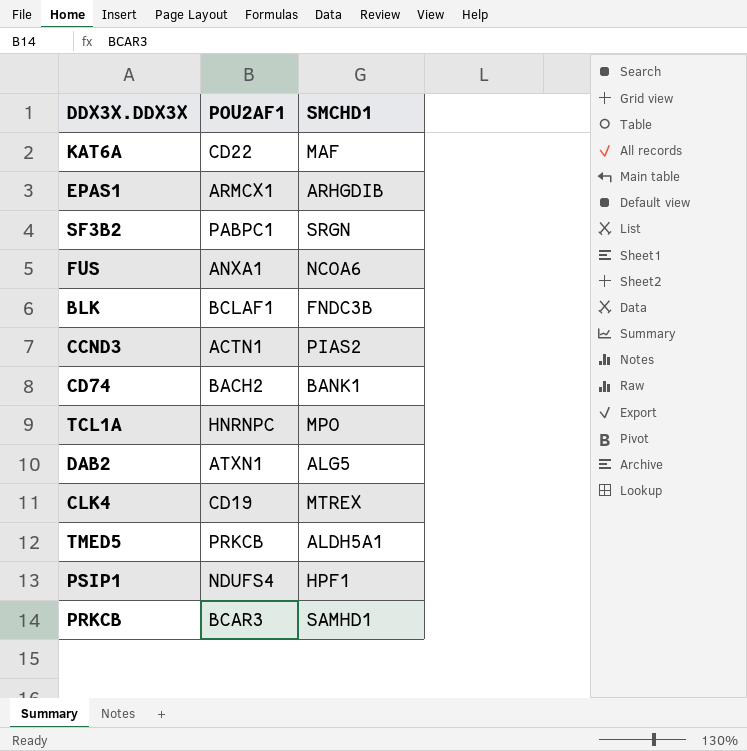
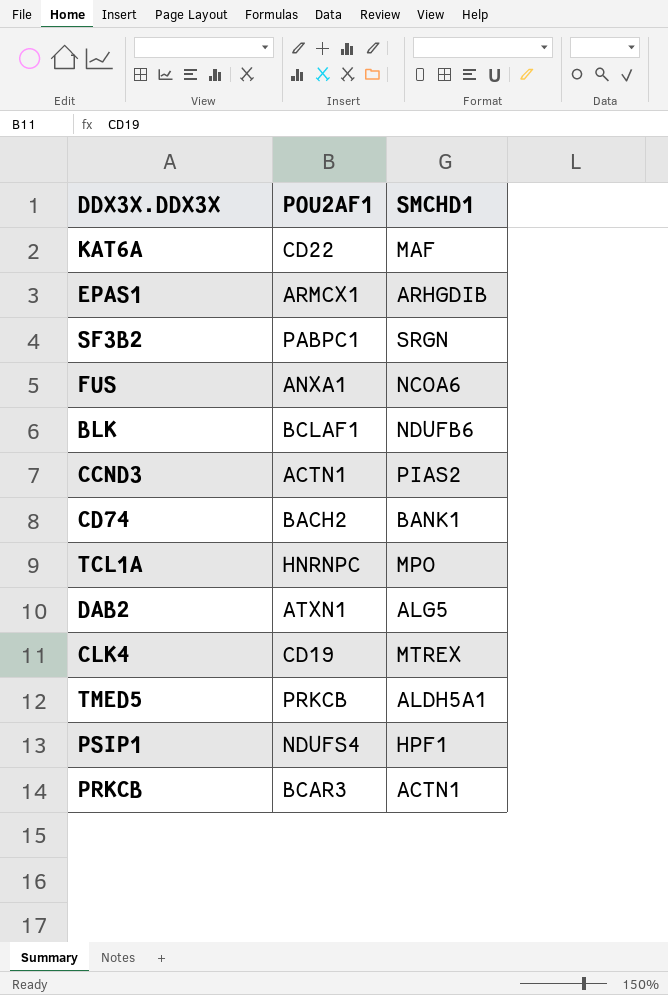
BLK | SMCHD1: FNDC3B -> NDUFB6
PRKCB | SMCHD1: SAMHD1 -> ACTN1

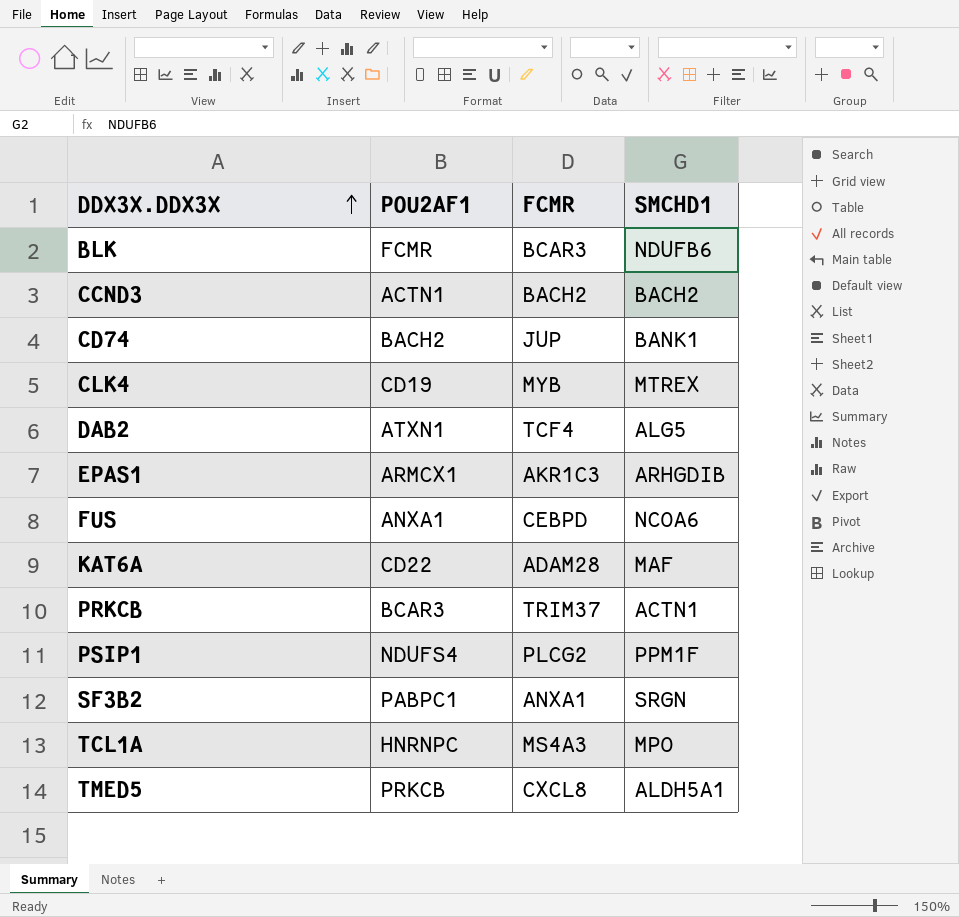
row order: none -> DDX3X.DDX3X ascending
column FCMR | position: none -> 3
BLK | POU2AF1: BCLAF1 -> FCMR
CCND3 | SMCHD1: PIAS2 -> BACH2
PSIP1 | SMCHD1: HPF1 -> PPM1F

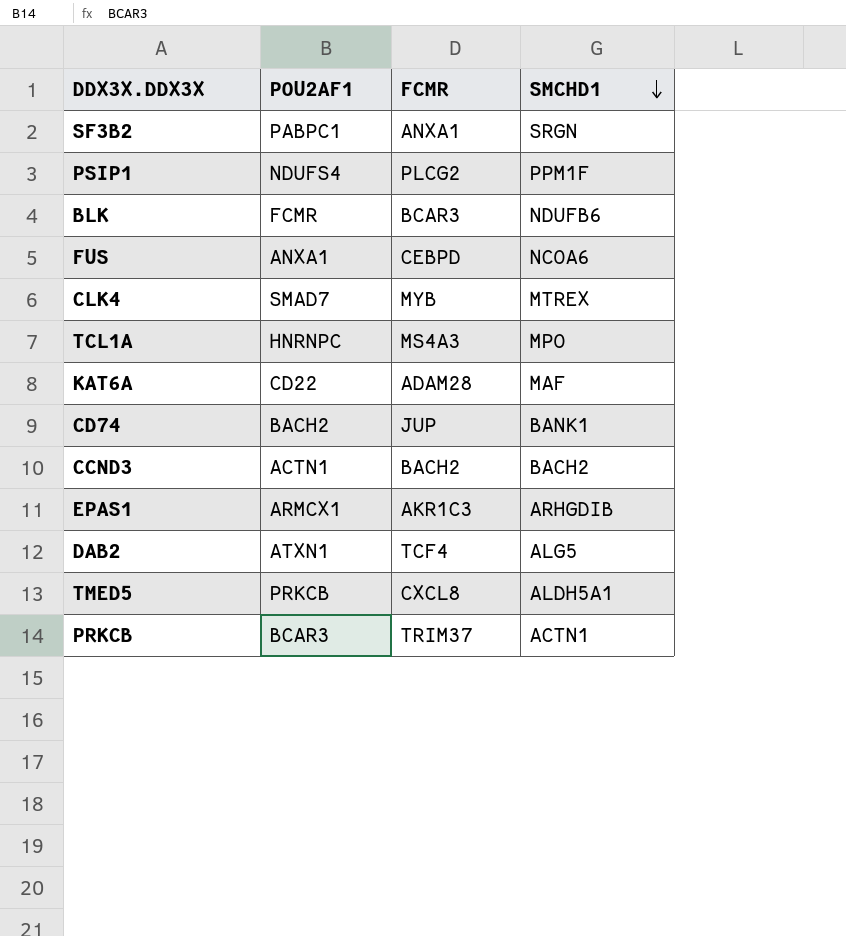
row order: DDX3X.DDX3X ascending -> SMCHD1 descending
CLK4 | POU2AF1: CD19 -> SMAD7

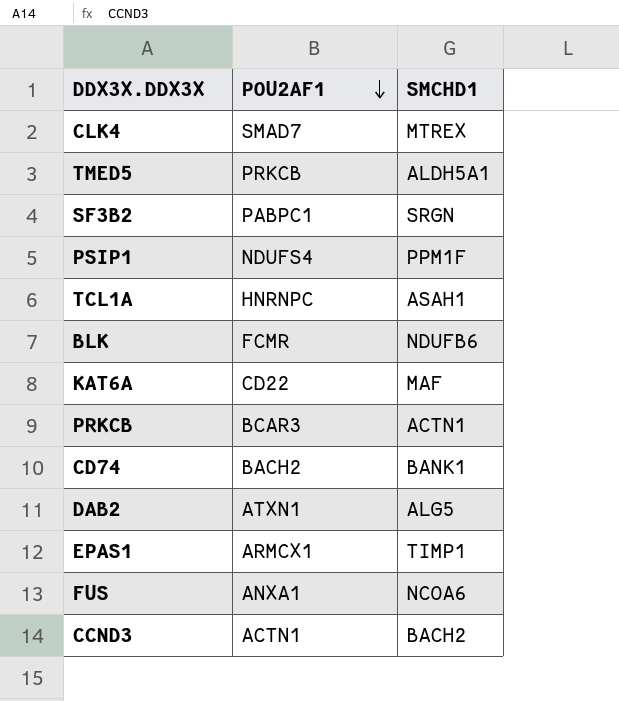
row order: SMCHD1 descending -> POU2AF1 descending
column FCMR | position: 3 -> none
TCL1A | SMCHD1: MPO -> ASAH1
EPAS1 | SMCHD1: ARHGDIB -> TIMP1

